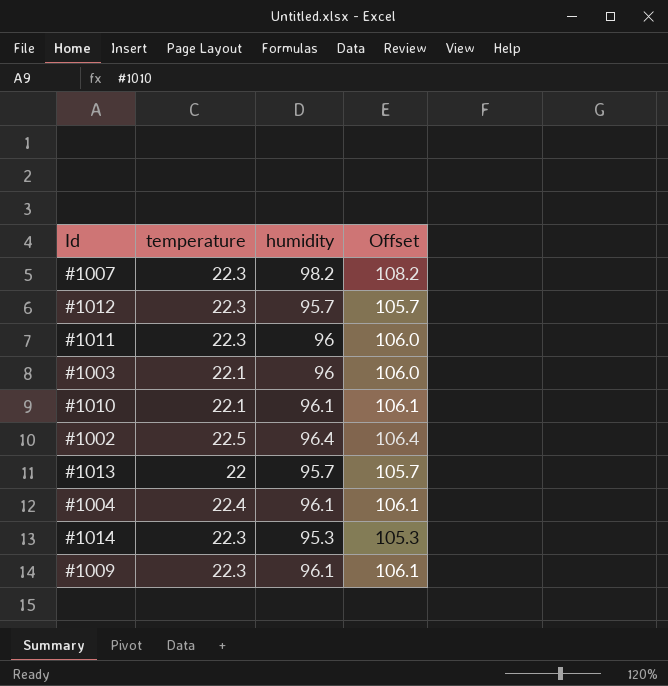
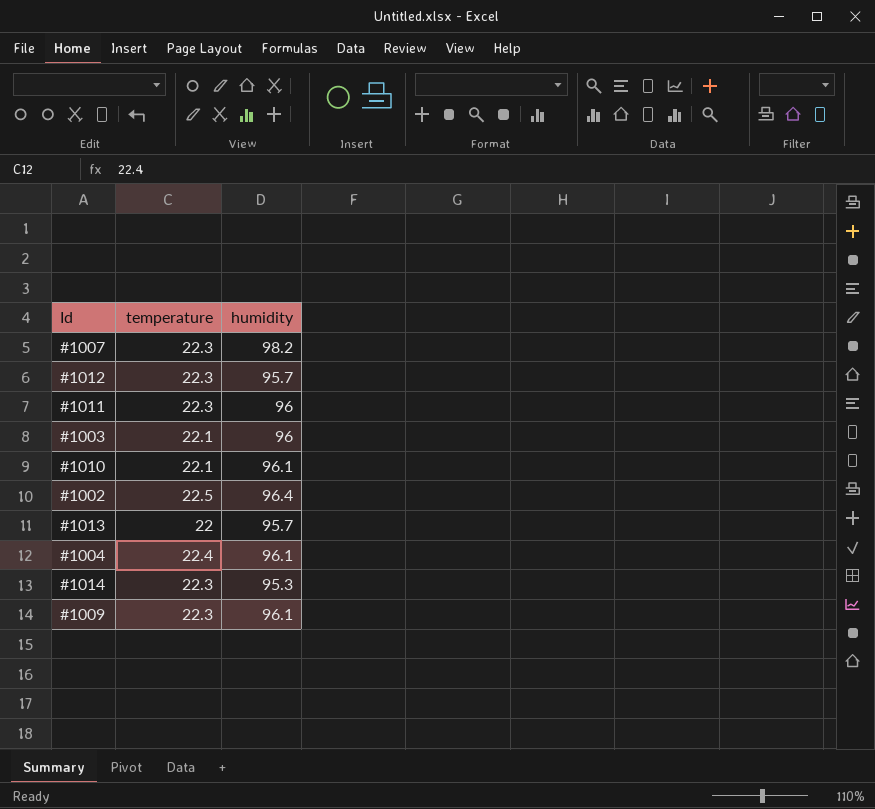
column Offset | formula: [humidity] + 10 -> none

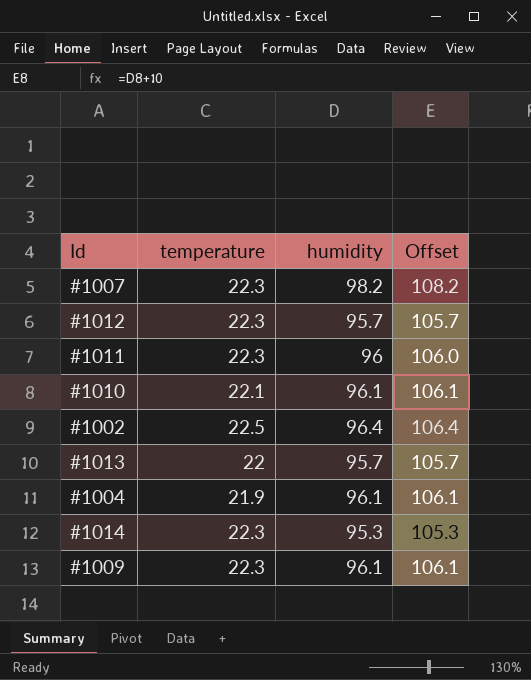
column Offset | formula: none -> [humidity] + 10
row #1003: 22.1 | 96 -> none
#1004 | temperature: 22.4 -> 21.9

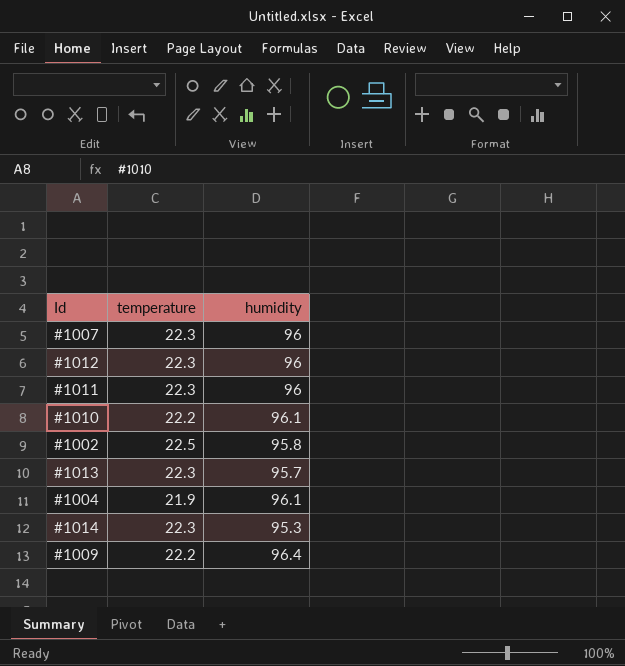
column Offset | formula: [humidity] + 10 -> none
#1007 | humidity: 98.2 -> 96
#1012 | humidity: 95.7 -> 96
#1010 | temperature: 22.1 -> 22.2
#1002 | humidity: 96.4 -> 95.8
#1013 | temperature: 22 -> 22.3
#1009 | temperature: 22.3 -> 22.2
#1009 | humidity: 96.1 -> 96.4

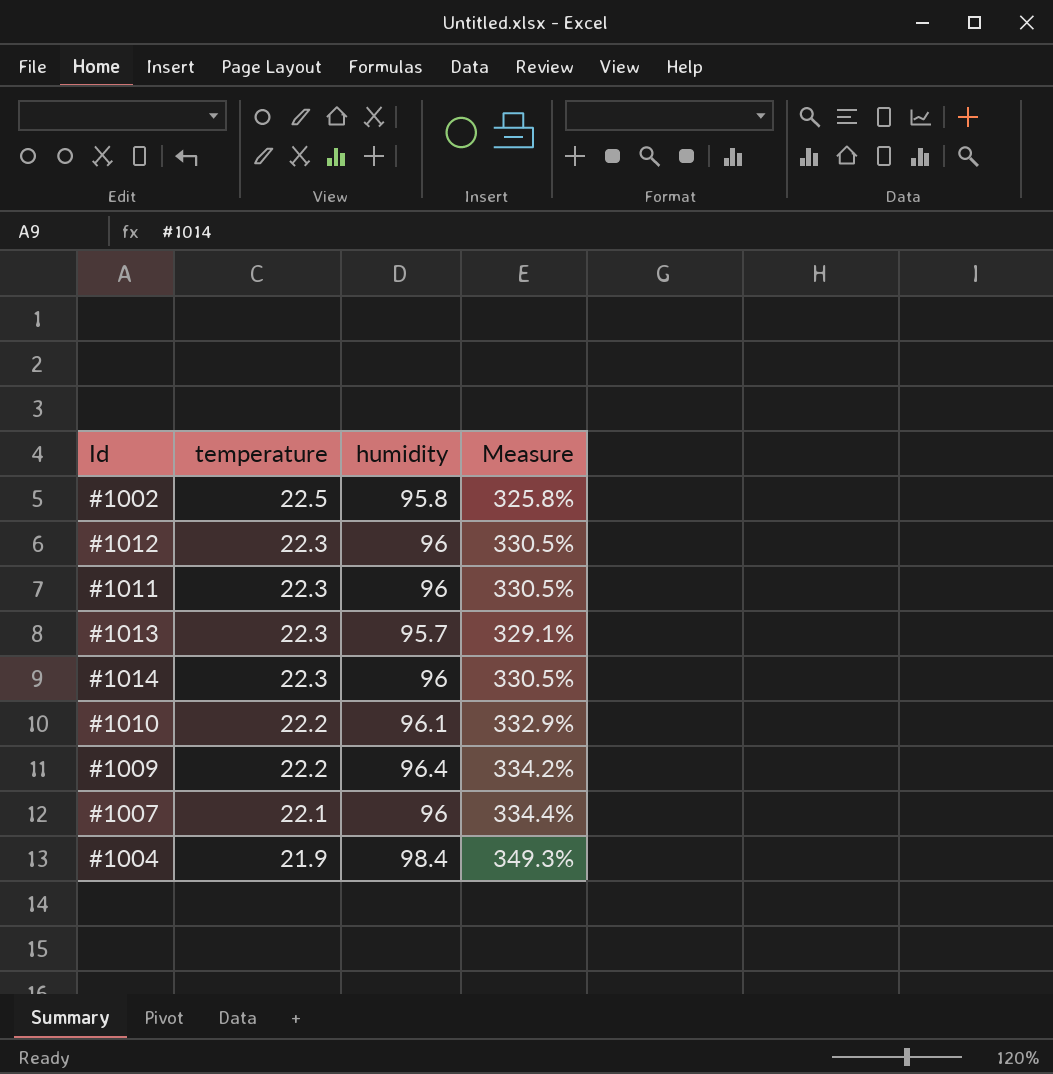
row order: none -> temperature descending
column Measure | formula: none -> ([humidity] - [temperature]) / [temperature]
#1014 | humidity: 95.3 -> 96
#1007 | temperature: 22.3 -> 22.1
#1004 | humidity: 96.1 -> 98.4

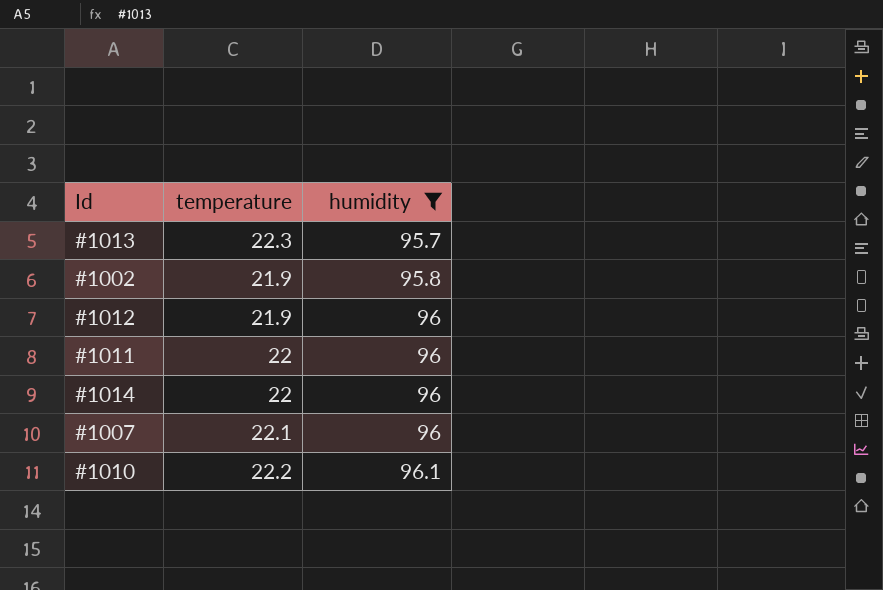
filter: none -> humidity <= 96.1
row order: temperature descending -> humidity ascending
column Measure | formula: ([humidity] - [temperature]) / [temperature] -> none
#1002 | temperature: 22.5 -> 21.9
#1012 | temperature: 22.3 -> 21.9
#1011 | temperature: 22.3 -> 22
#1014 | temperature: 22.3 -> 22

